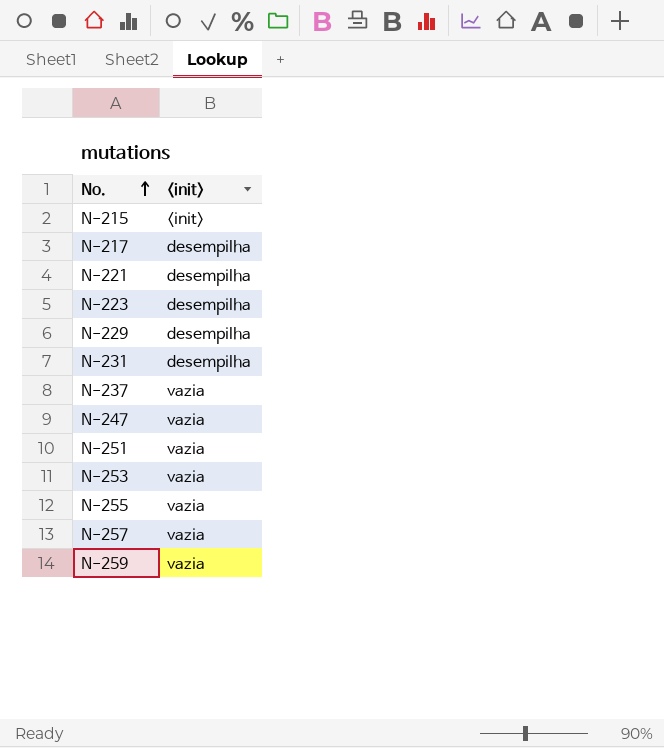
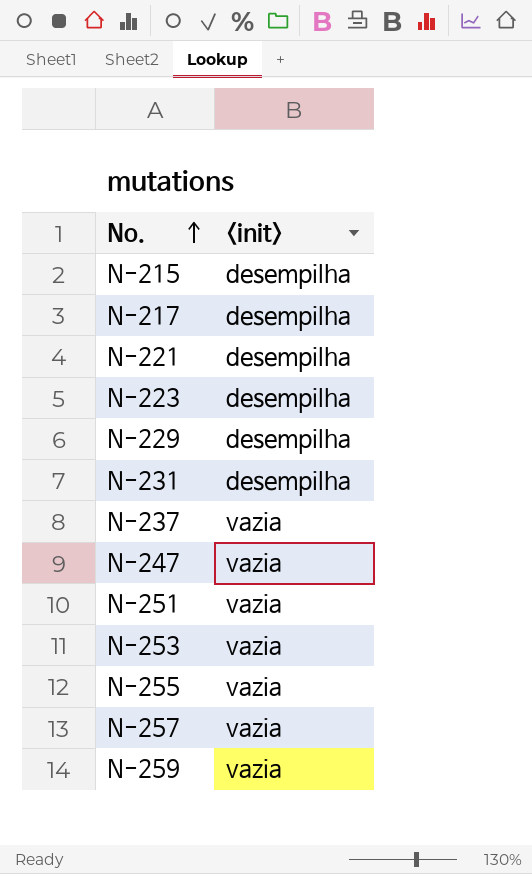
N-215 | <init>: <init> -> desempilha

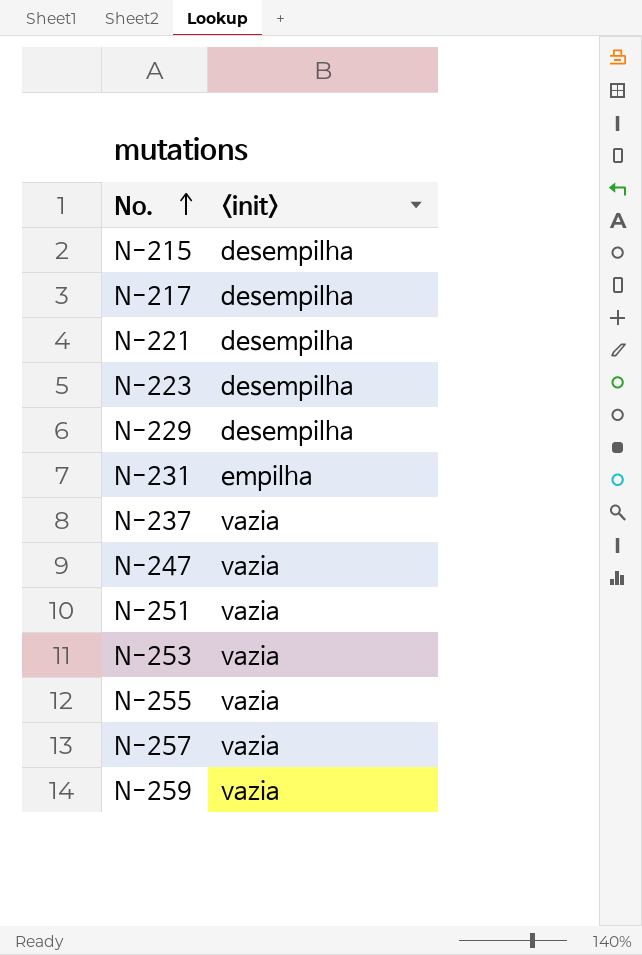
N-231 | <init>: desempilha -> empilha

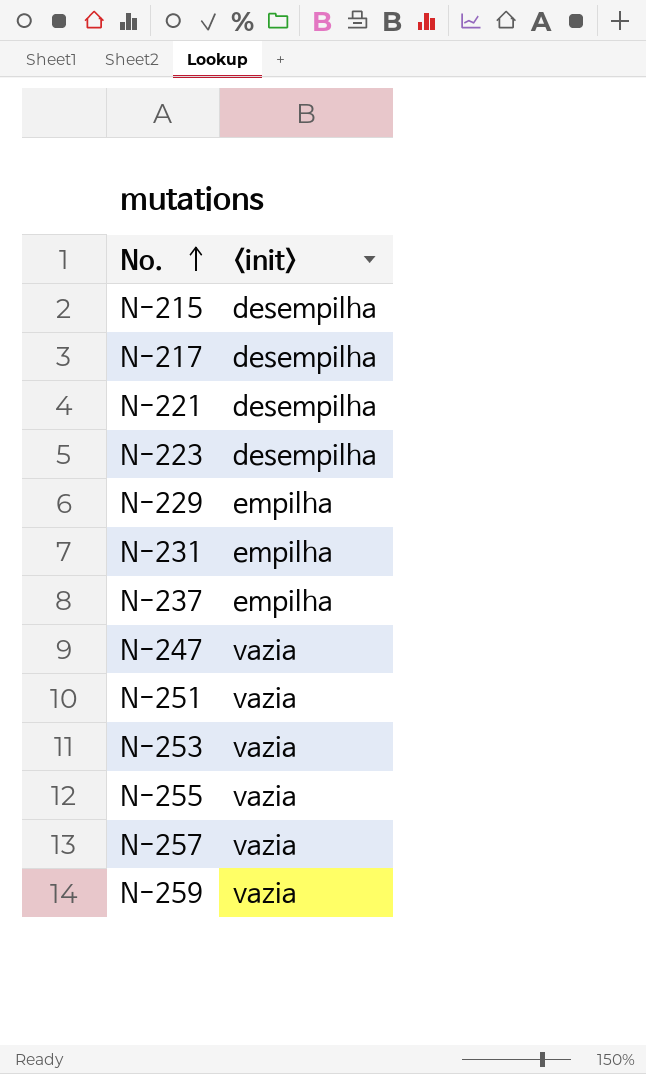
N-229 | <init>: desempilha -> empilha
N-237 | <init>: vazia -> empilha

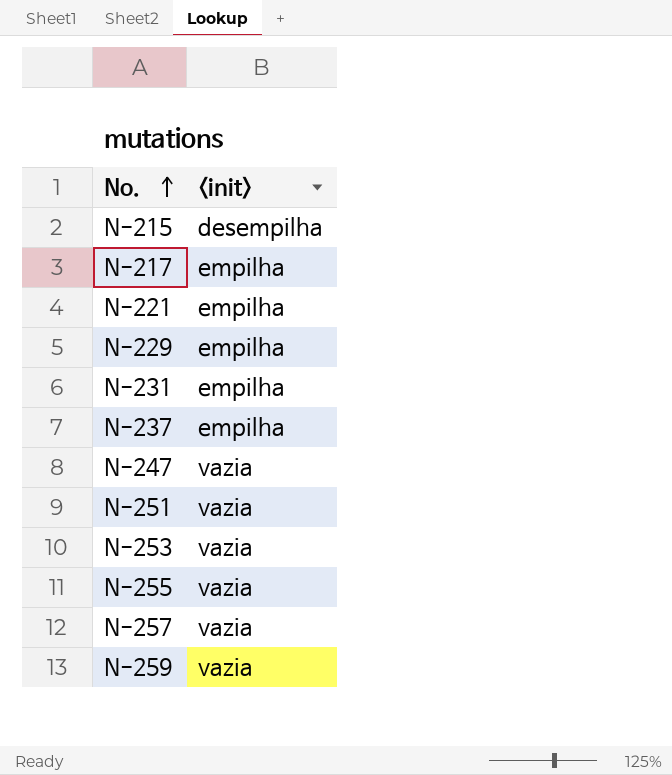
row N-223: desempilha -> none
N-217 | <init>: desempilha -> empilha
N-221 | <init>: desempilha -> empilha

